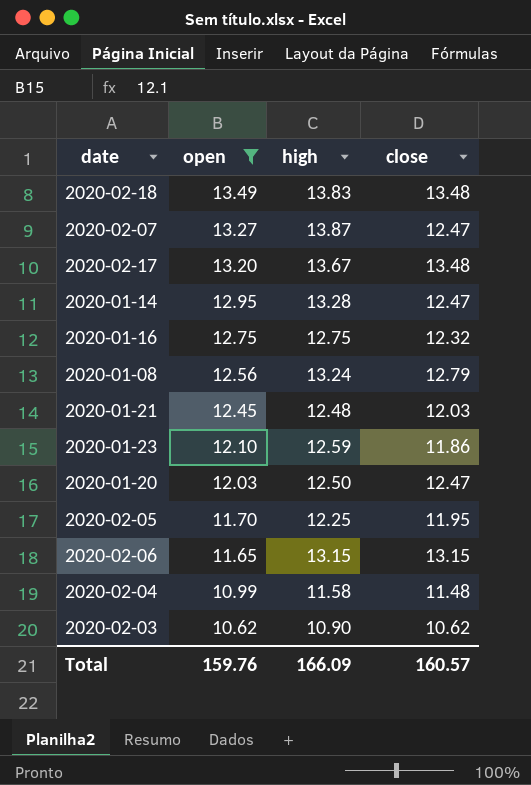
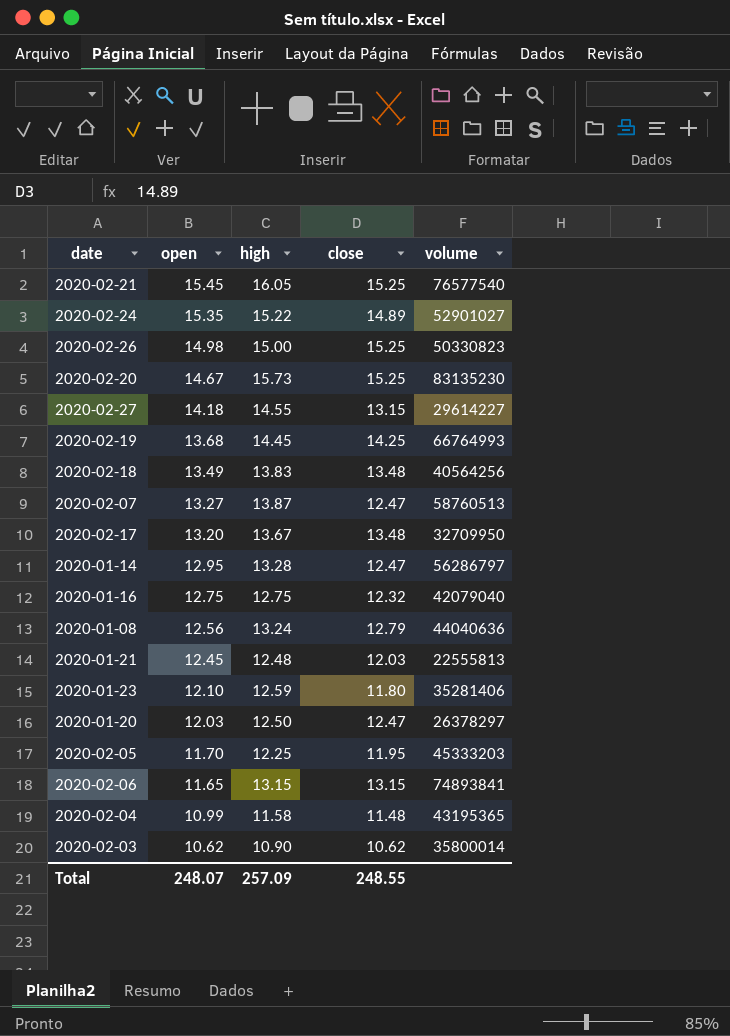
filter: open <= 13.49 -> none
column volume | position: none -> 5
2020-01-23 | close: 11.86 -> 11.80
Total | open: 159.76 -> 248.07
Total | high: 166.09 -> 257.09
Total | close: 160.57 -> 248.55

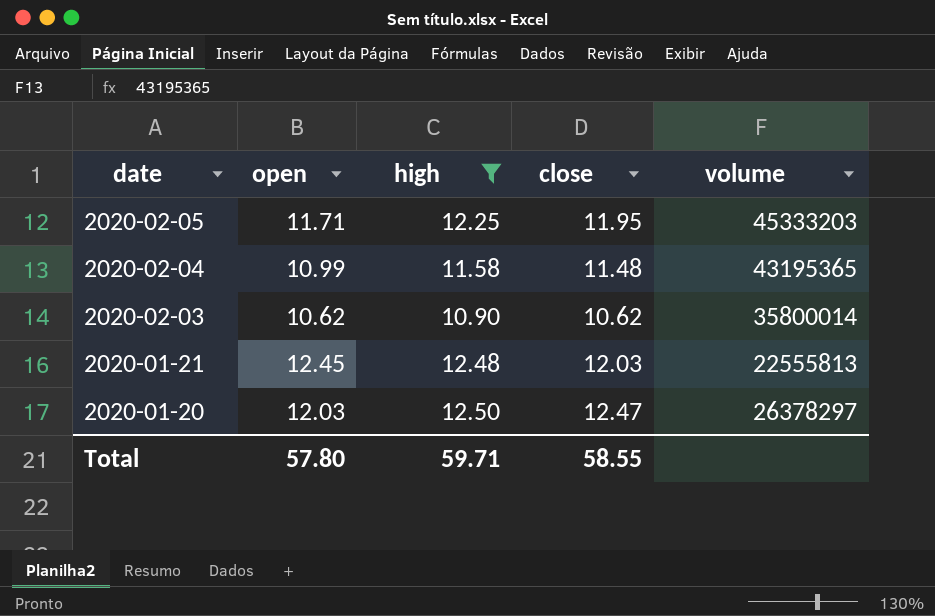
filter: none -> high <= 12.50
row order: open descending -> date descending
2020-02-05 | open: 11.70 -> 11.71
Total | open: 248.07 -> 57.80
Total | high: 257.09 -> 59.71
Total | close: 248.55 -> 58.55

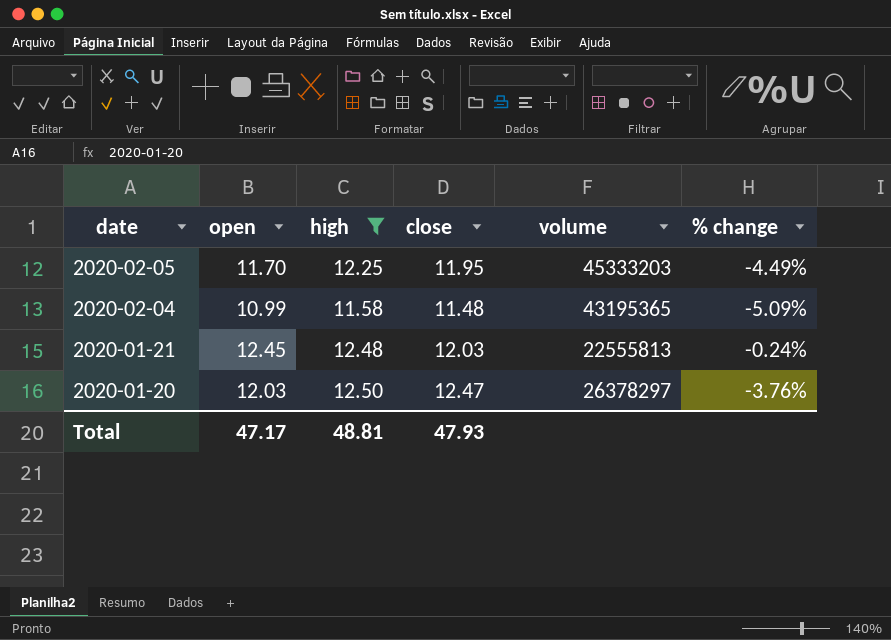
column % change | formula: none -> ([open] - [high]) / [high]
row 2020-02-03: 10.62 | 10.90 | 10.62 | 35800014 -> none
2020-02-05 | open: 11.71 -> 11.70
Total | open: 57.80 -> 47.17
Total | high: 59.71 -> 48.81
Total | close: 58.55 -> 47.93

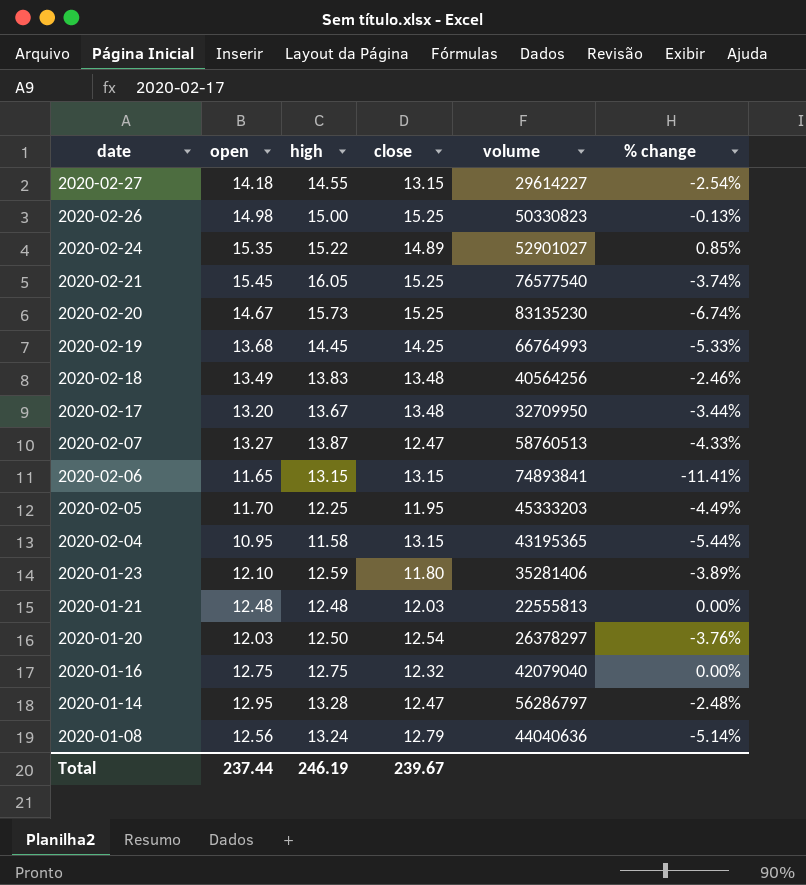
filter: high <= 12.50 -> none
2020-02-04 | open: 10.99 -> 10.95
2020-02-04 | close: 11.48 -> 13.15
2020-02-04 | % change: -5.09% -> -5.44%
2020-01-21 | open: 12.45 -> 12.48
2020-01-21 | % change: -0.24% -> 0.00%
2020-01-20 | close: 12.47 -> 12.54
Total | open: 47.17 -> 237.44
Total | high: 48.81 -> 246.19
Total | close: 47.93 -> 239.67

